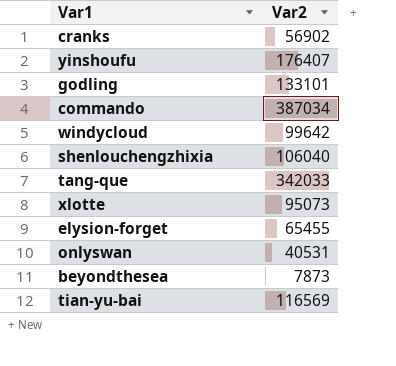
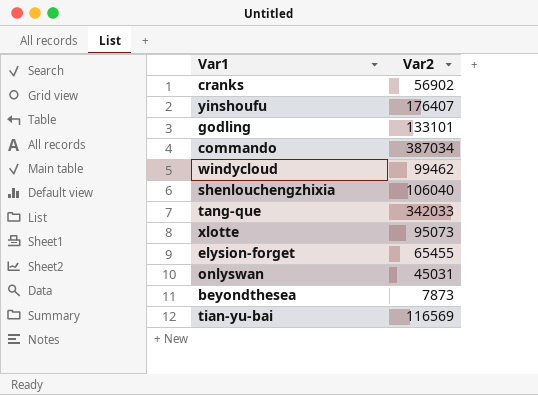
windycloud | Var2: 99642 -> 99462
onlyswan | Var2: 40531 -> 45031

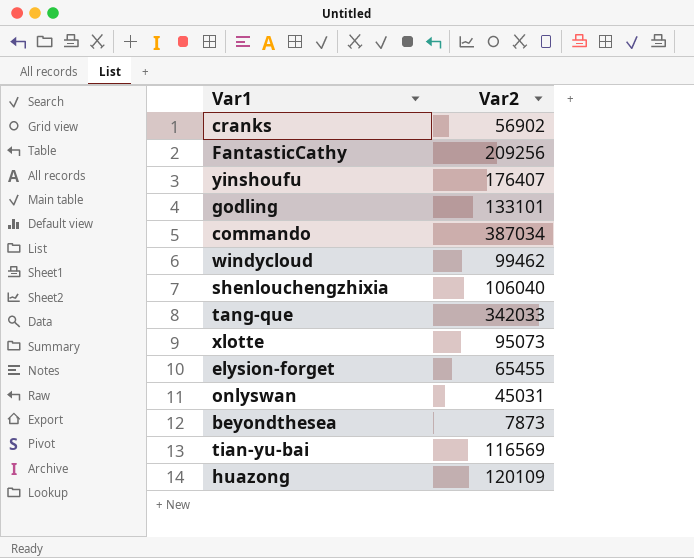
row FantasticCathy: none -> 209256
row huazong: none -> 120109

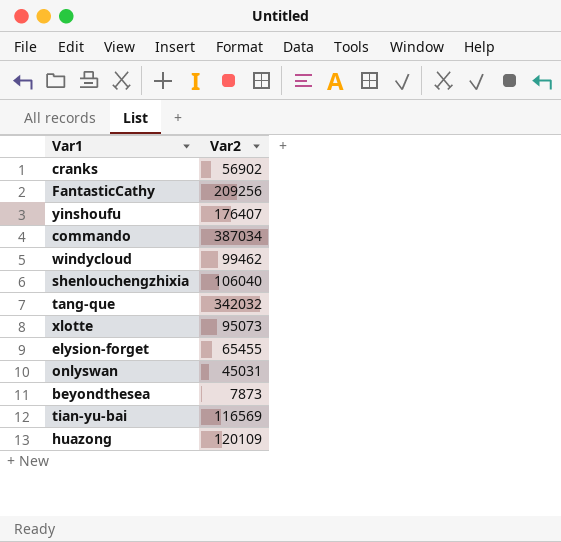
row godling: 133101 -> none
tang-que | Var2: 342033 -> 342032

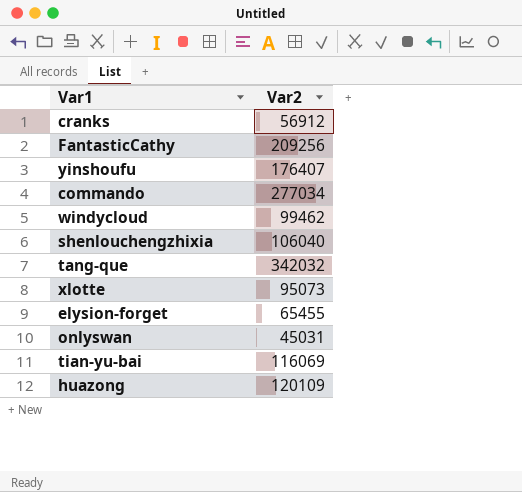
row beyondthesea: 7873 -> none
cranks | Var2: 56902 -> 56912
commando | Var2: 387034 -> 277034
tian-yu-bai | Var2: 116569 -> 116069

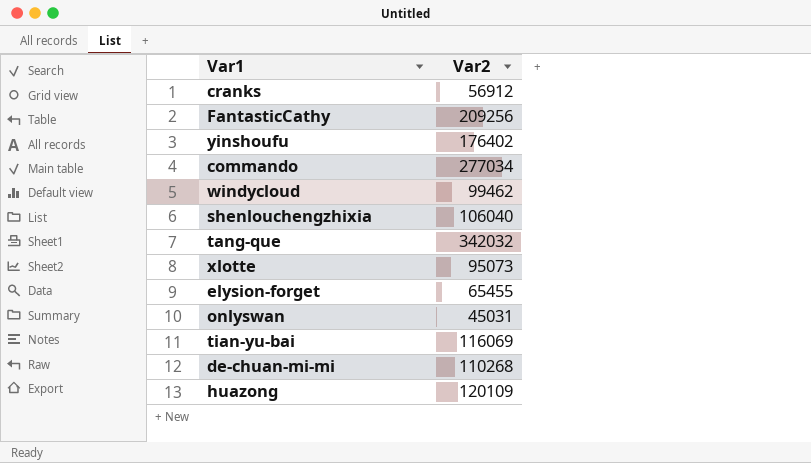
yinshoufu | Var2: 176407 -> 176402
row de-chuan-mi-mi: none -> 110268

